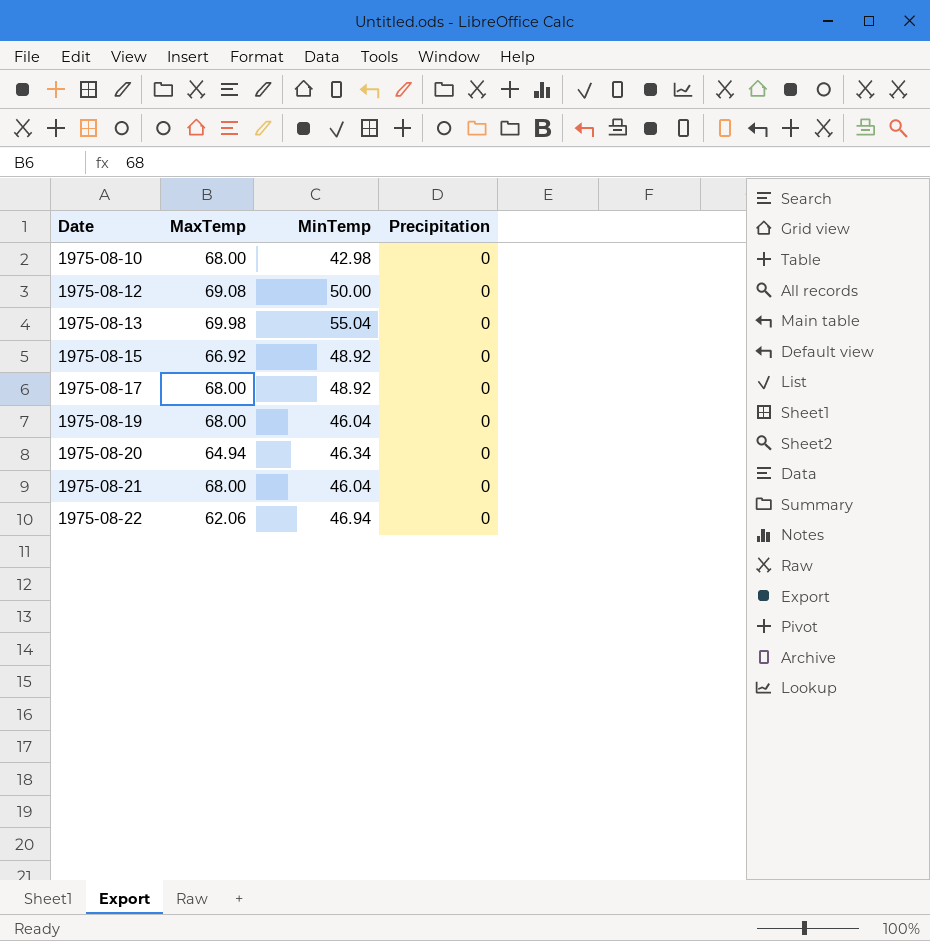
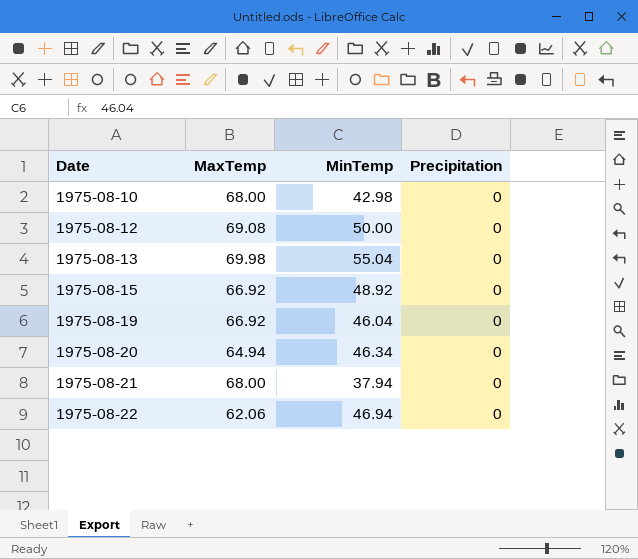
row 1975-08-17: 68.00 | 48.92 | 0 -> none
1975-08-19 | MaxTemp: 68.00 -> 66.92
1975-08-21 | MinTemp: 46.04 -> 37.94

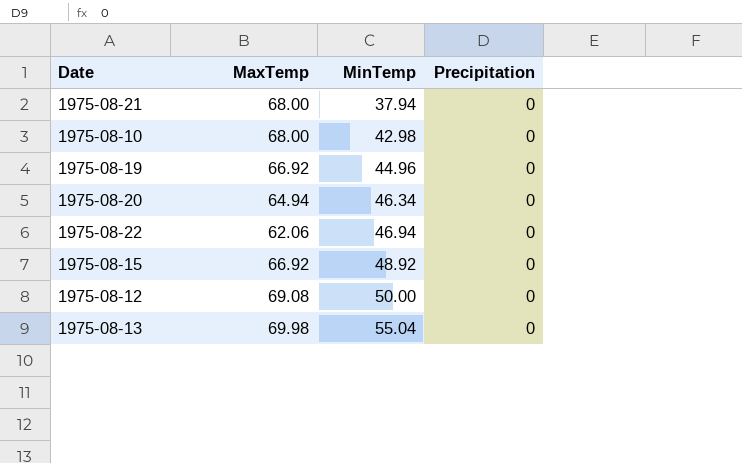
row order: Date ascending -> MinTemp ascending
1975-08-19 | MinTemp: 46.04 -> 44.96

